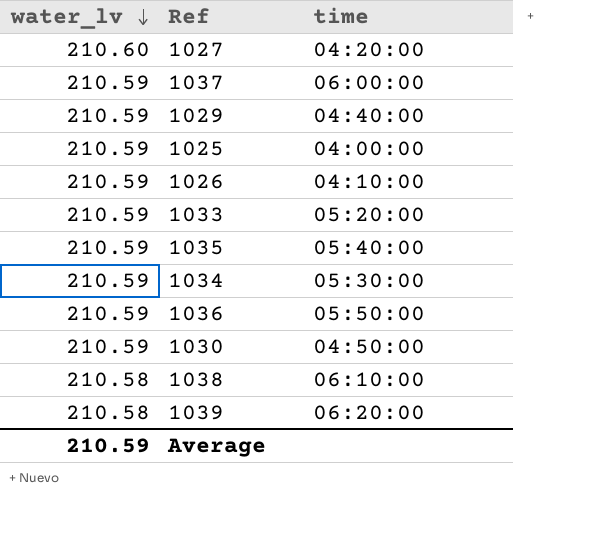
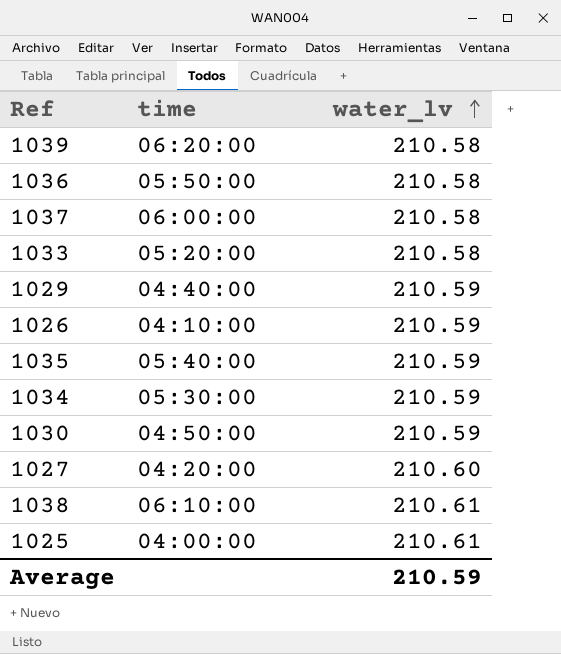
row order: water_lv descending -> water_lv ascending
column water_lv | position: 1 -> 3
1036 | water_lv: 210.59 -> 210.58
1037 | water_lv: 210.59 -> 210.58
1033 | water_lv: 210.59 -> 210.58
1038 | water_lv: 210.58 -> 210.61
1025 | water_lv: 210.59 -> 210.61

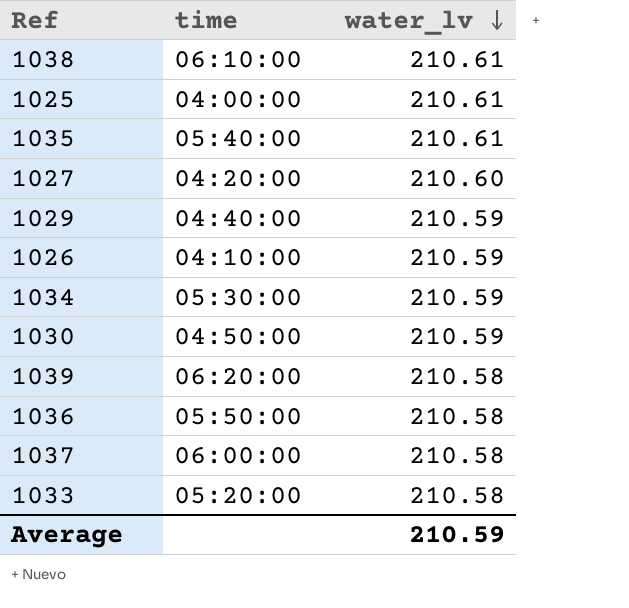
row order: water_lv ascending -> water_lv descending
1035 | water_lv: 210.59 -> 210.61

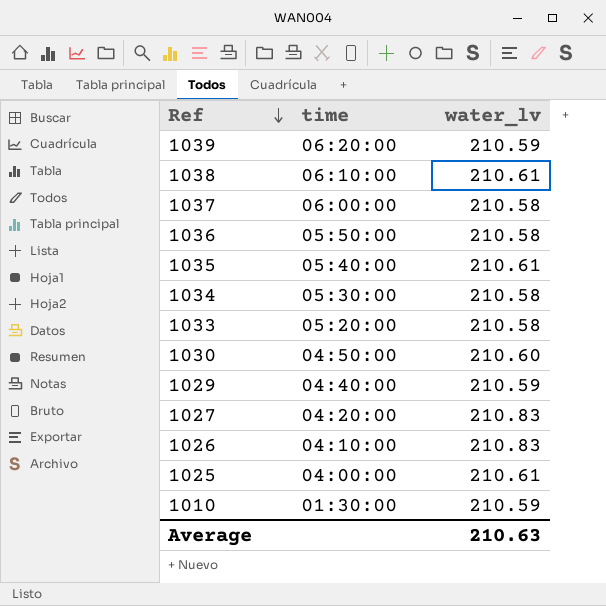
row order: water_lv descending -> Ref descending
1039 | water_lv: 210.58 -> 210.59
1034 | water_lv: 210.59 -> 210.58
1030 | water_lv: 210.59 -> 210.60
1027 | water_lv: 210.60 -> 210.83
1026 | water_lv: 210.59 -> 210.83
row 1010: none -> 01:30:00 | 210.59
Average | water_lv: 210.59 -> 210.63

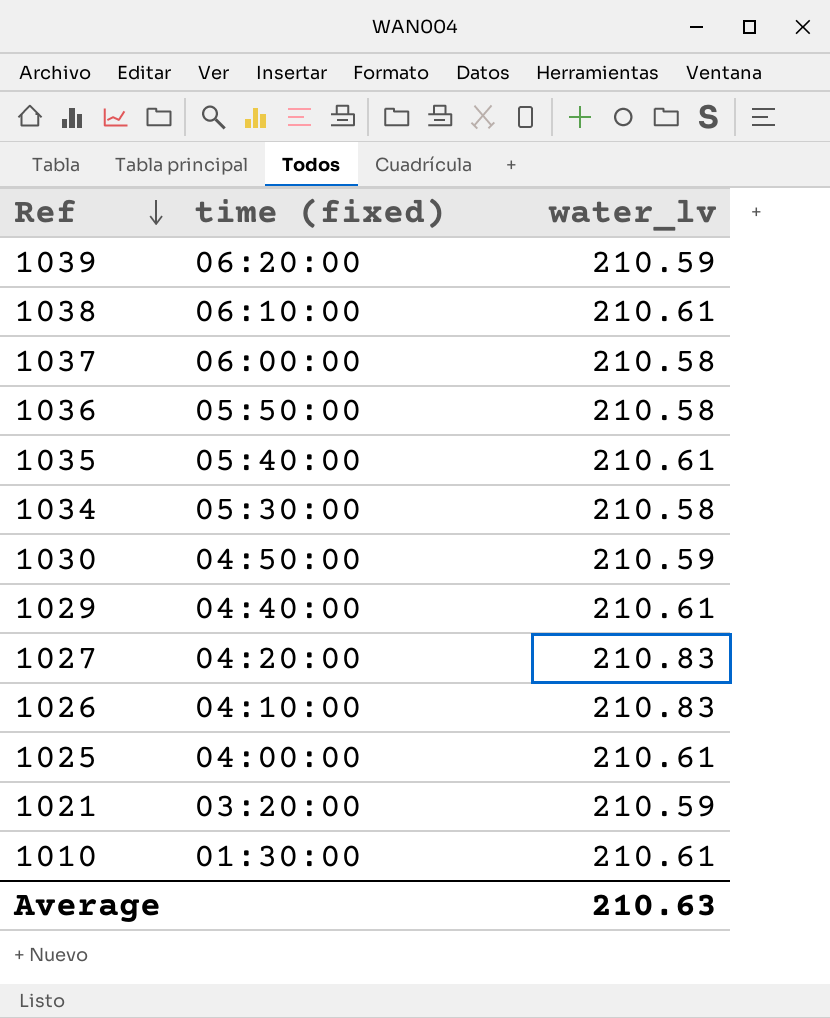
column name: time -> time (fixed)
row 1033: 05:20:00 | 210.58 -> none
1030 | water_lv: 210.60 -> 210.59
1029 | water_lv: 210.59 -> 210.61
row 1021: none -> 03:20:00 | 210.59
1010 | water_lv: 210.59 -> 210.61

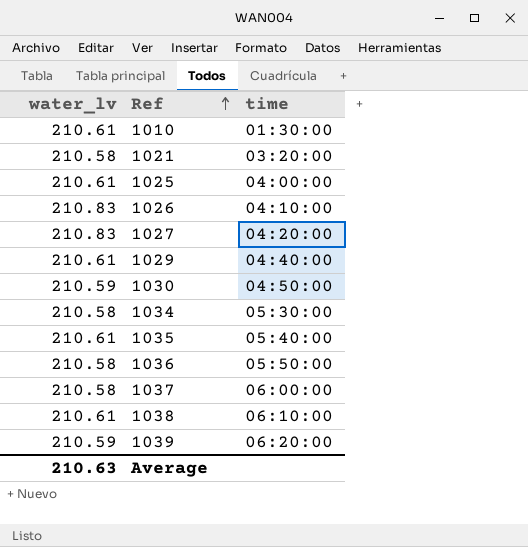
row order: Ref descending -> Ref ascending
column water_lv | position: 3 -> 1
column name: time (fixed) -> time
1021 | water_lv: 210.59 -> 210.58

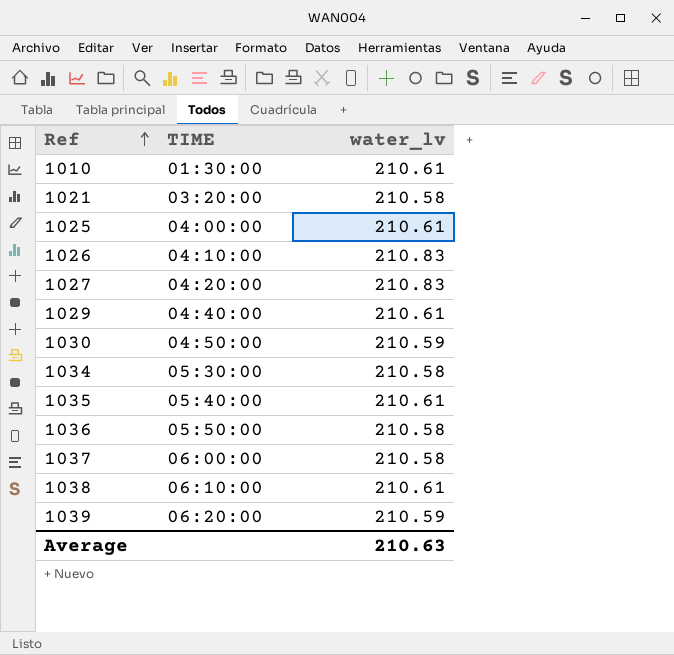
column name: time -> TIME
column water_lv | position: 1 -> 3

